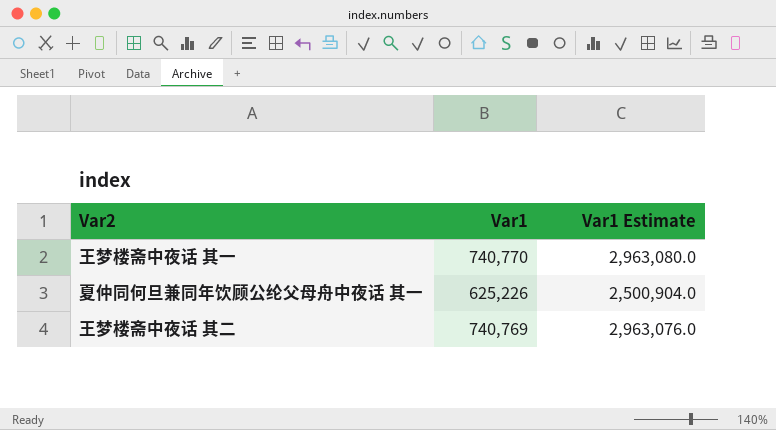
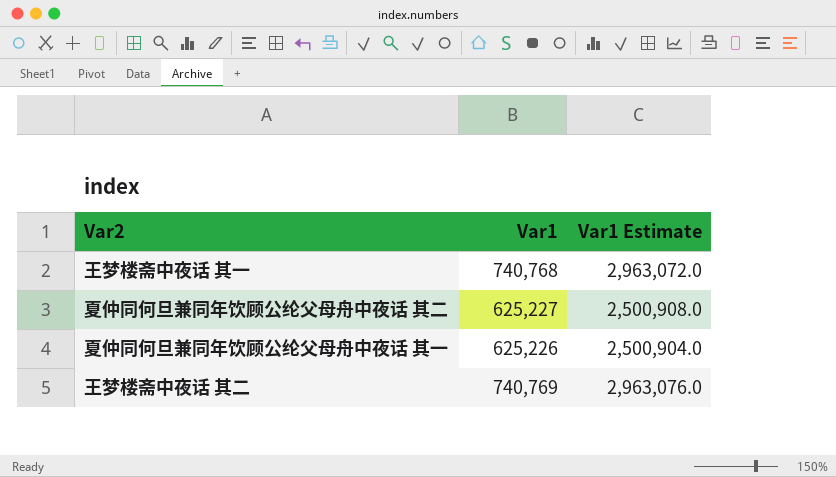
王梦楼斋中夜话 其一 | Var1: 740,770 -> 740,768
王梦楼斋中夜话 其一 | Var1 Estimate: 2,963,080.0 -> 2,963,072.0
row 夏仲同何旦兼同年饮顾公纶父母舟中夜话 其二: none -> 625,227 | 2,500,908.0

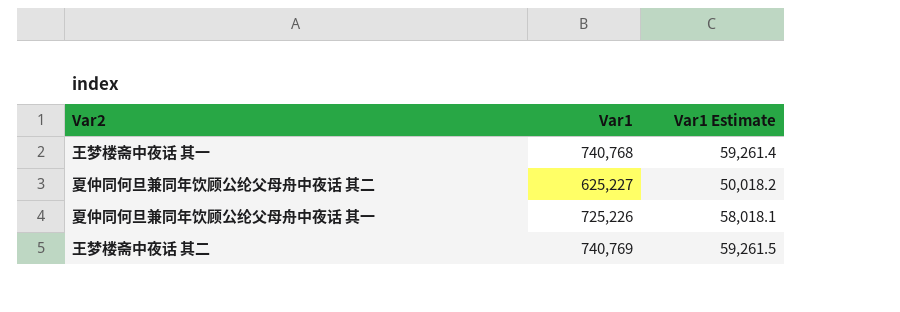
column Var1 Estimate | formula: [Var1] * 4 -> [Var1] * 0.08
夏仲同何旦兼同年饮顾公纶父母舟中夜话 其一 | Var1: 625,226 -> 725,226

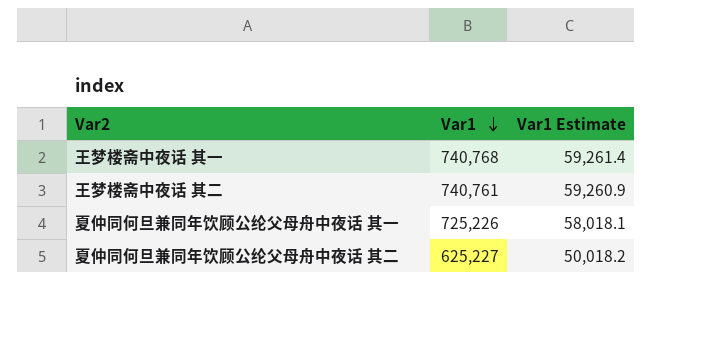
row order: none -> Var1 descending
王梦楼斋中夜话 其二 | Var1: 740,769 -> 740,761
王梦楼斋中夜话 其二 | Var1 Estimate: 59,261.5 -> 59,260.9

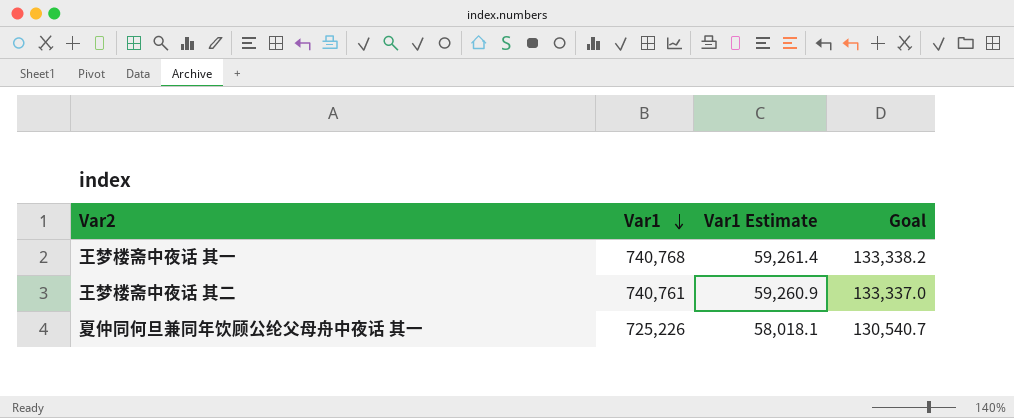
column Goal | formula: none -> [Var1] * 0.18
row 夏仲同何旦兼同年饮顾公纶父母舟中夜话 其二: 625,227 | 50,018.2 -> none

